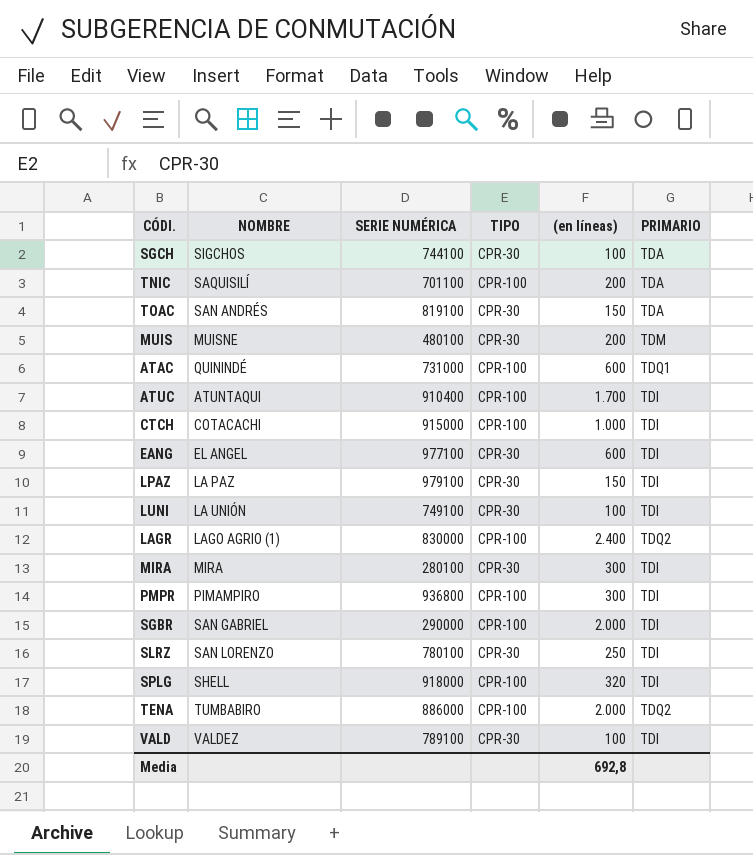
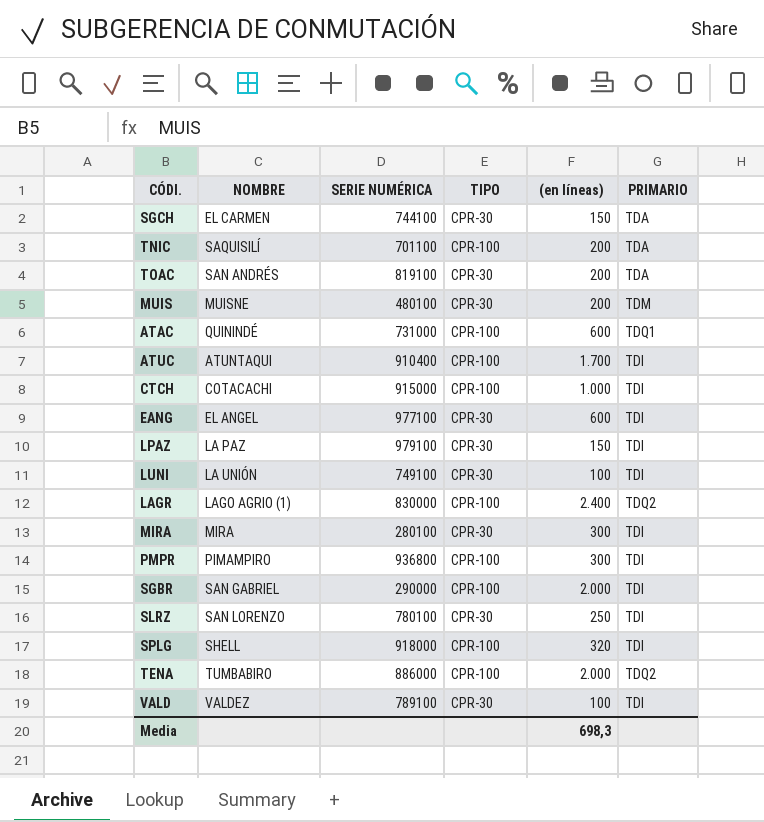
SGCH | NOMBRE: SIGCHOS -> EL CARMEN
SGCH | (en líneas): 100 -> 150
TOAC | (en líneas): 150 -> 200
Media | (en líneas): 692,8 -> 698,3

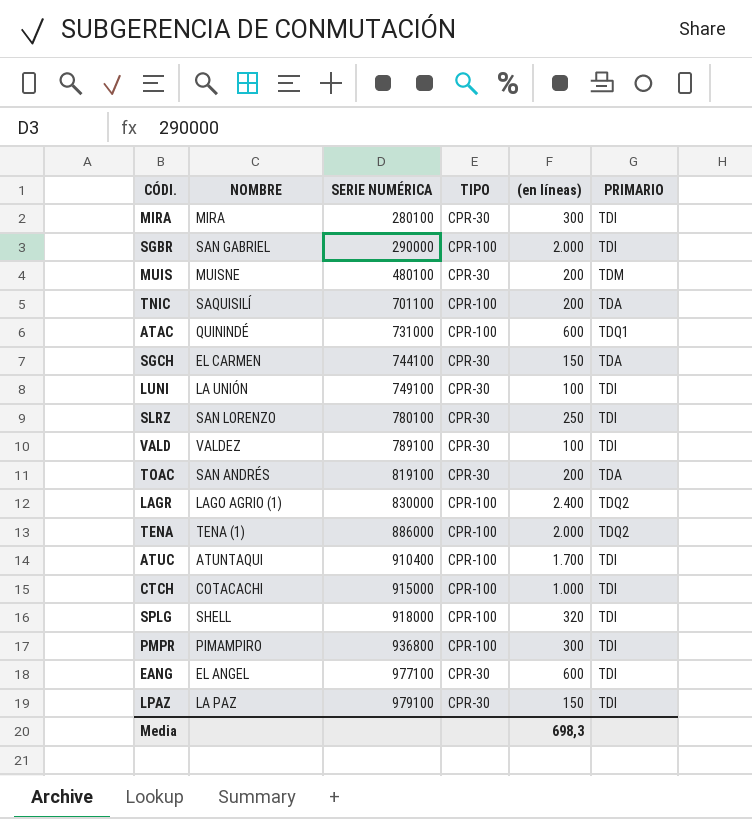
row order: none -> SERIE NUMÉRICA ascending
TENA | NOMBRE: TUMBABIRO -> TENA (1)

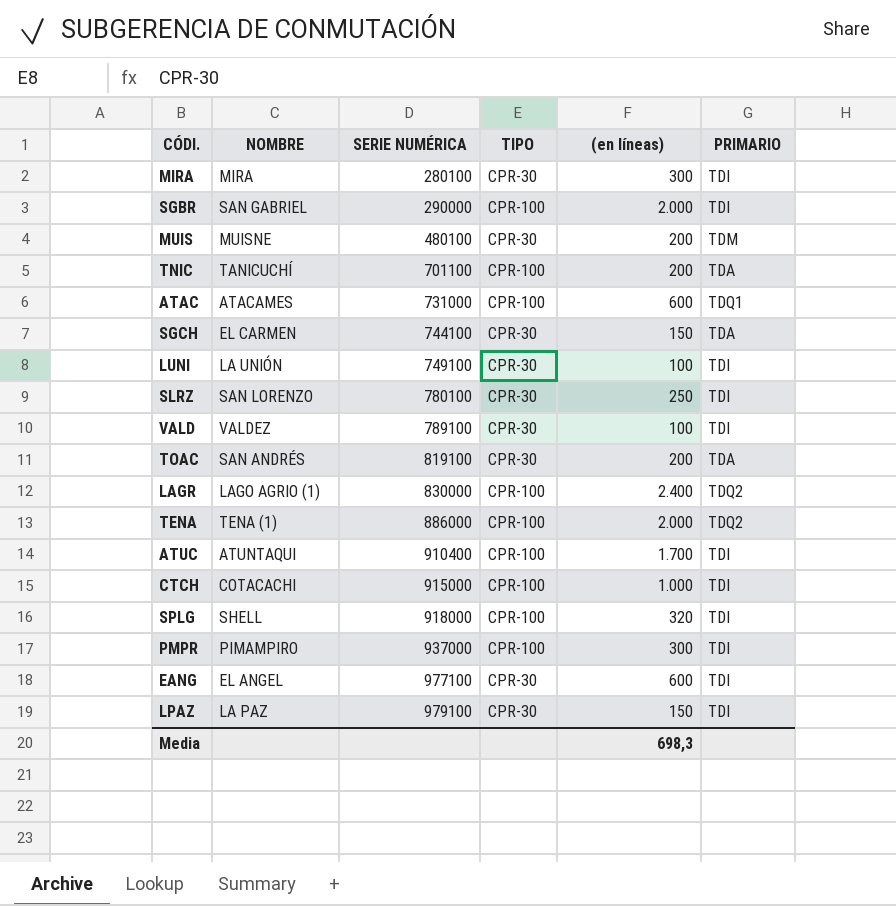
TNIC | NOMBRE: SAQUISILÍ -> TANICUCHÍ
ATAC | NOMBRE: QUININDÉ -> ATACAMES
PMPR | SERIE NUMÉRICA: 936800 -> 937000

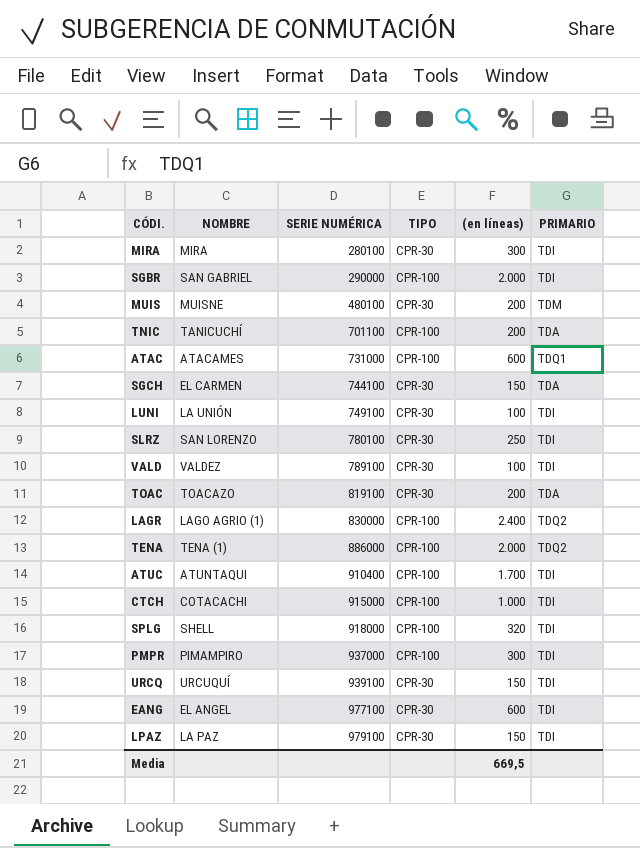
TOAC | NOMBRE: SAN ANDRÉS -> TOACAZO
row URCQ: none -> URCUQUÍ | 939100 | CPR-30 | 150 | TDI
Media | (en líneas): 698,3 -> 669,5

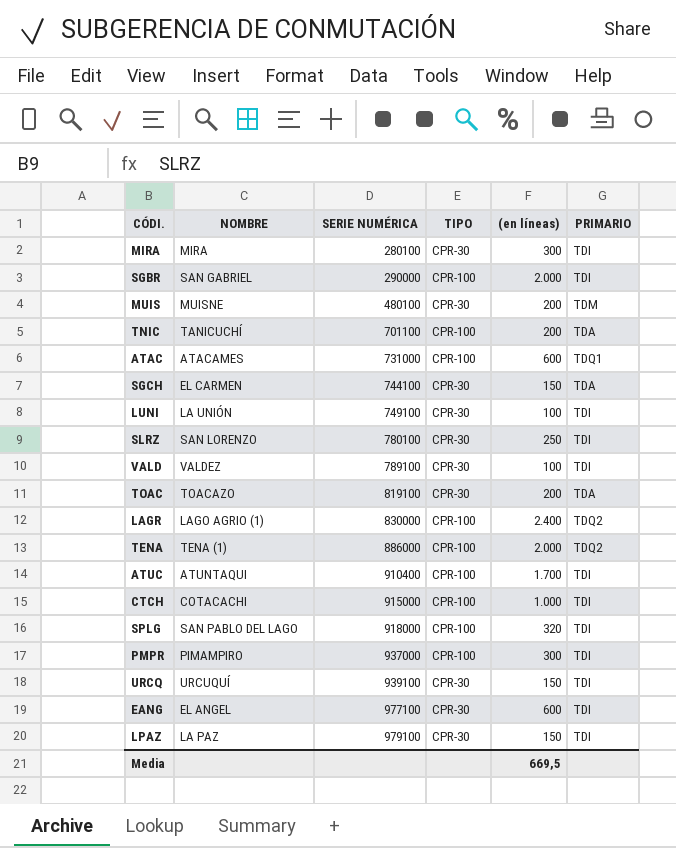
SPLG | NOMBRE: SHELL -> SAN PABLO DEL LAGO

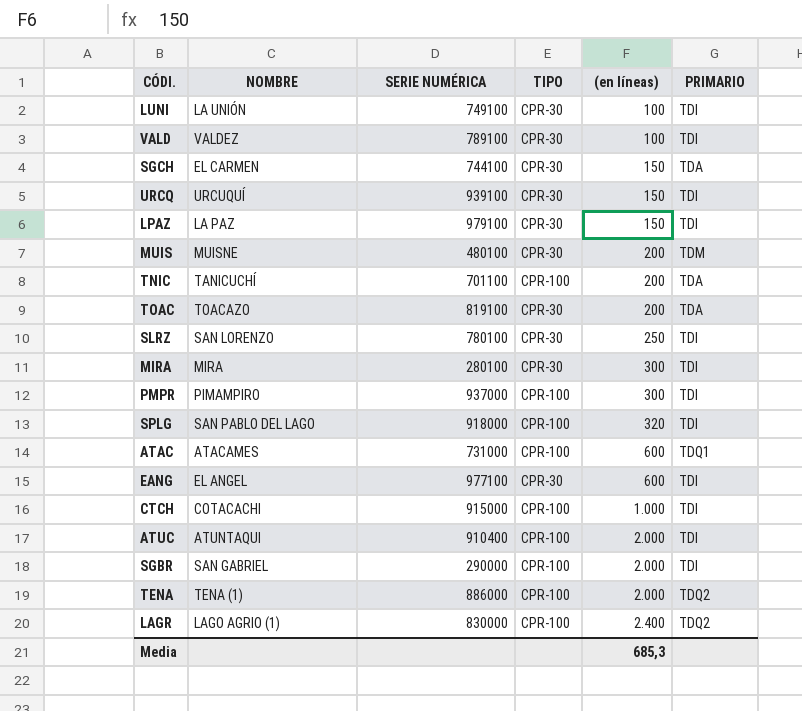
row order: SERIE NUMÉRICA ascending -> (en líneas) ascending
ATUC | (en líneas): 1.700 -> 2.000
Media | (en líneas): 669,5 -> 685,3

